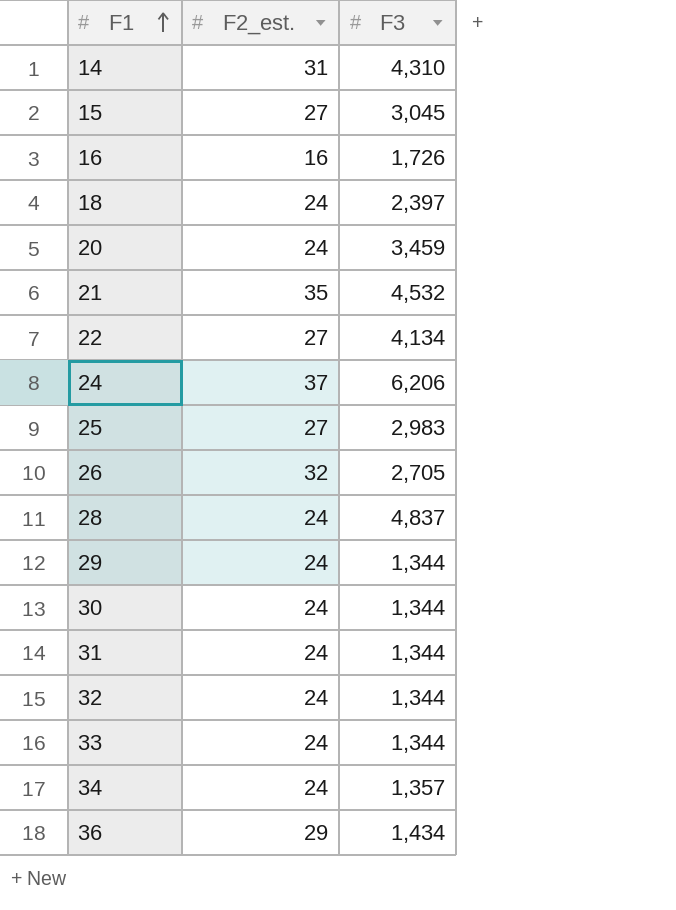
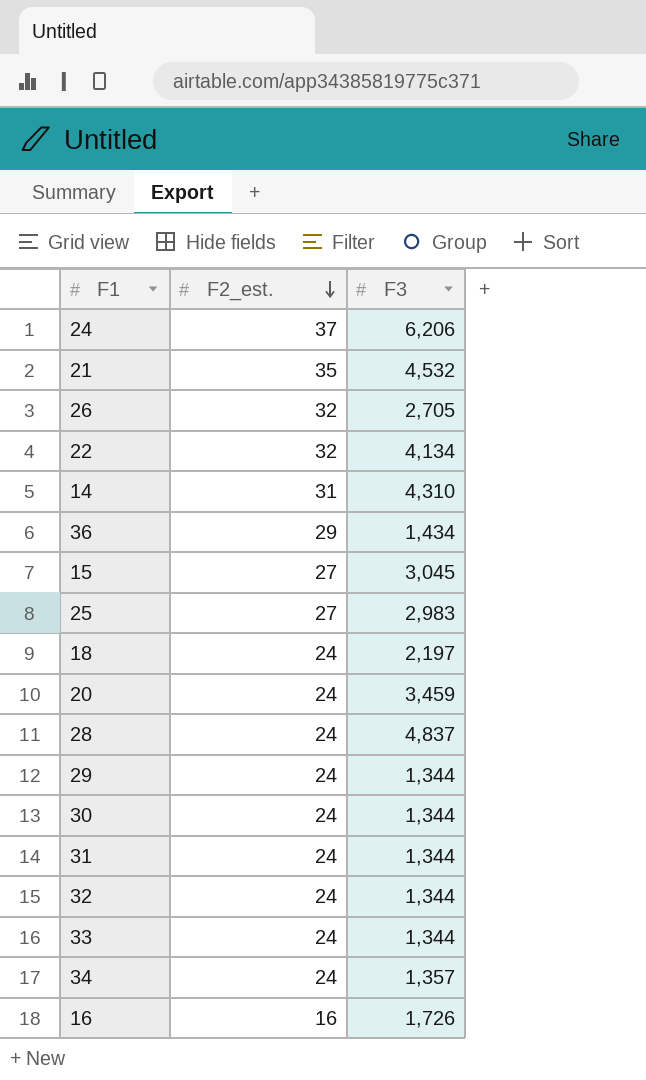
row order: F1 ascending -> F2_est. descending
22 | F2_est.: 27 -> 32
18 | F3: 2,397 -> 2,197

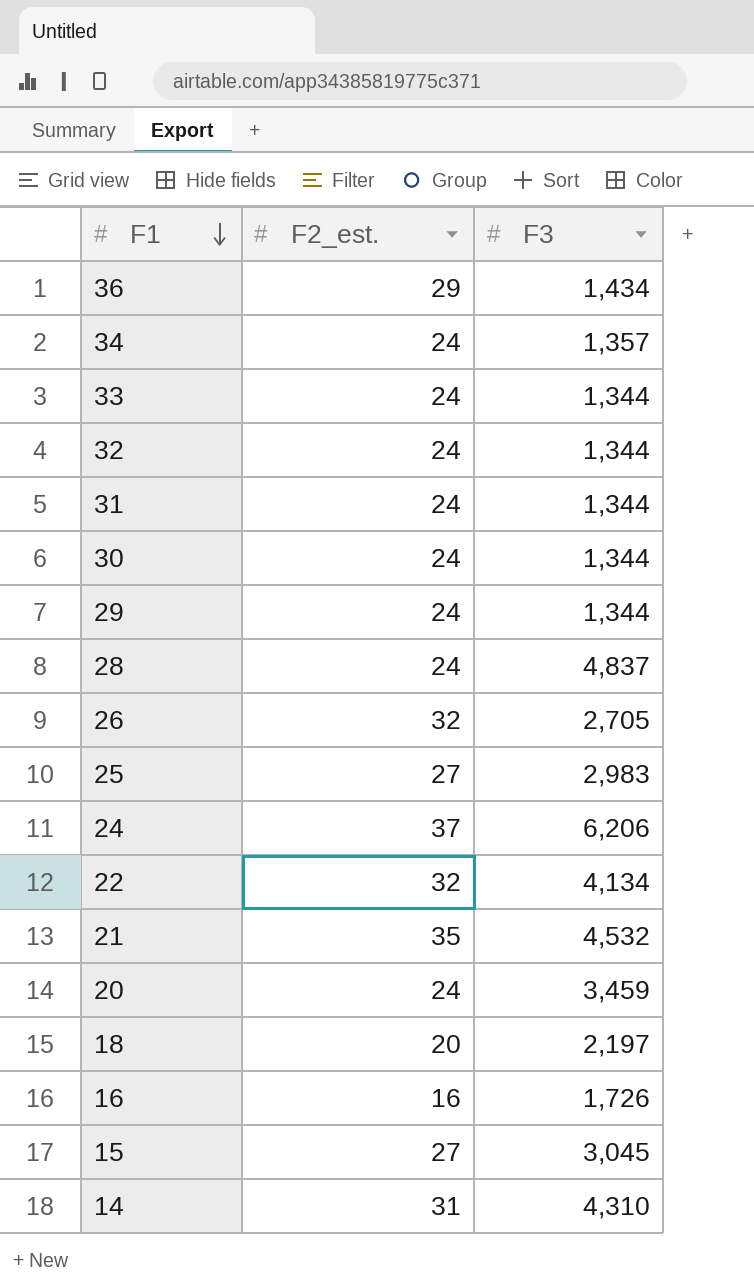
row order: F2_est. descending -> F1 descending
18 | F2_est.: 24 -> 20

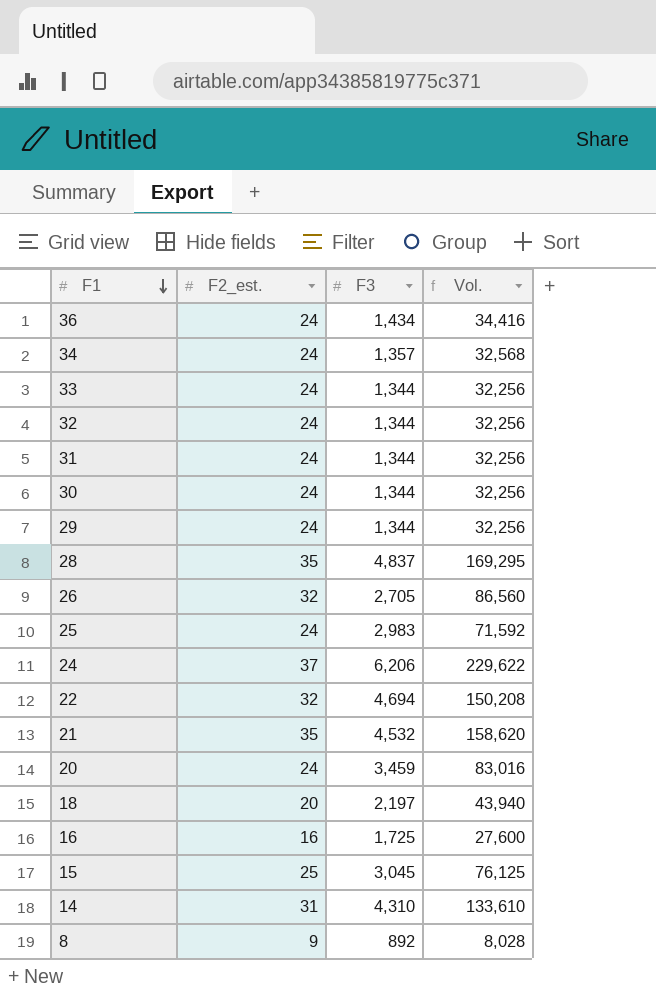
column Vol. | formula: none -> [F2_est.] * [F3]
36 | F2_est.: 29 -> 24
28 | F2_est.: 24 -> 35
25 | F2_est.: 27 -> 24
22 | F3: 4,134 -> 4,694
16 | F3: 1,726 -> 1,725
15 | F2_est.: 27 -> 25
row 8: none -> 9 | 892 | 8,028

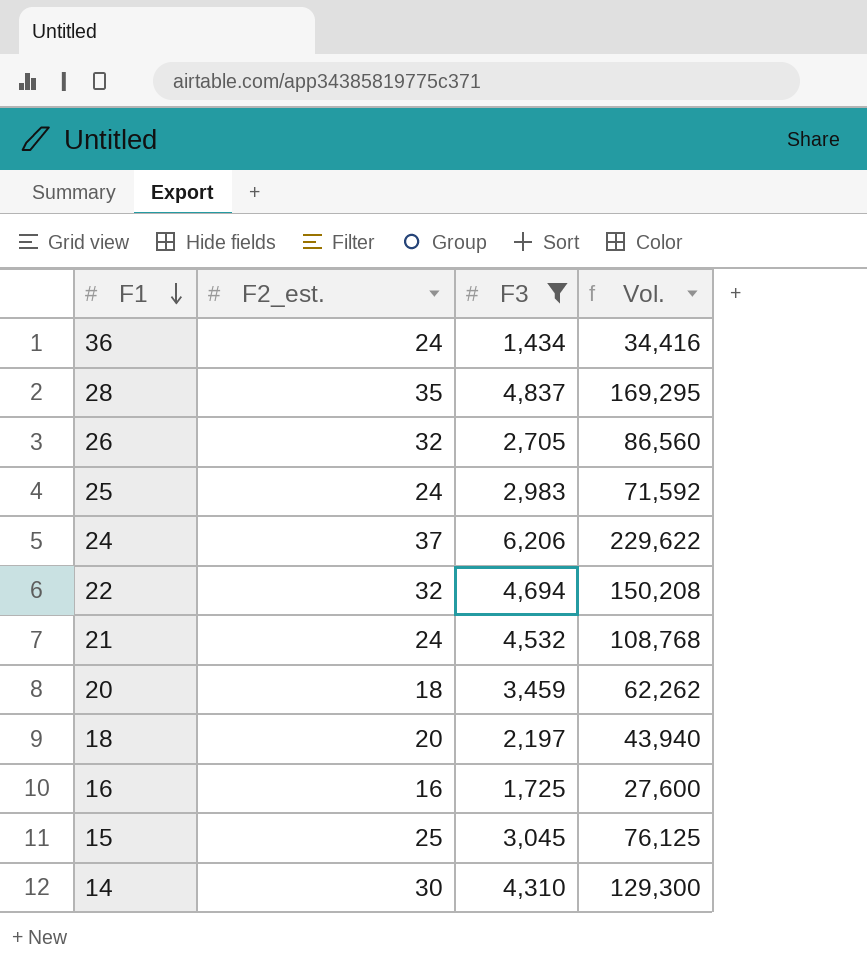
filter: none -> F3 >= 1,434
21 | F2_est.: 35 -> 24
21 | Vol.: 158,620 -> 108,768
20 | F2_est.: 24 -> 18
20 | Vol.: 83,016 -> 62,262
14 | F2_est.: 31 -> 30
14 | Vol.: 133,610 -> 129,300

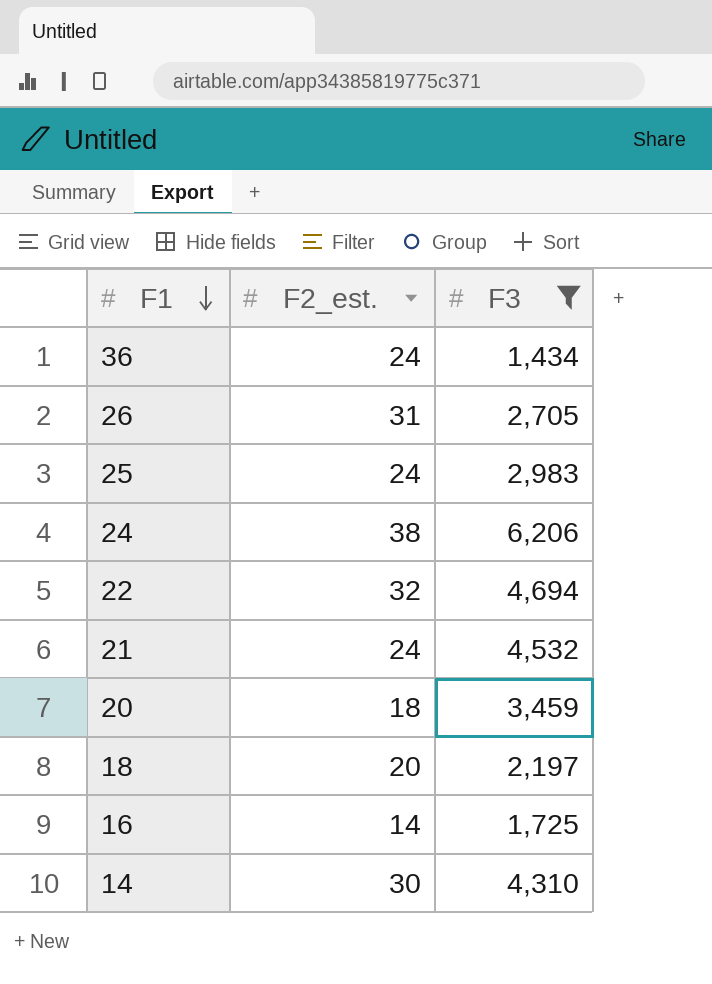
column Vol. | formula: [F2_est.] * [F3] -> none
row 28: 35 | 4,837 | 169,295 -> none
row 15: 25 | 3,045 | 76,125 -> none
26 | F2_est.: 32 -> 31
24 | F2_est.: 37 -> 38
16 | F2_est.: 16 -> 14

